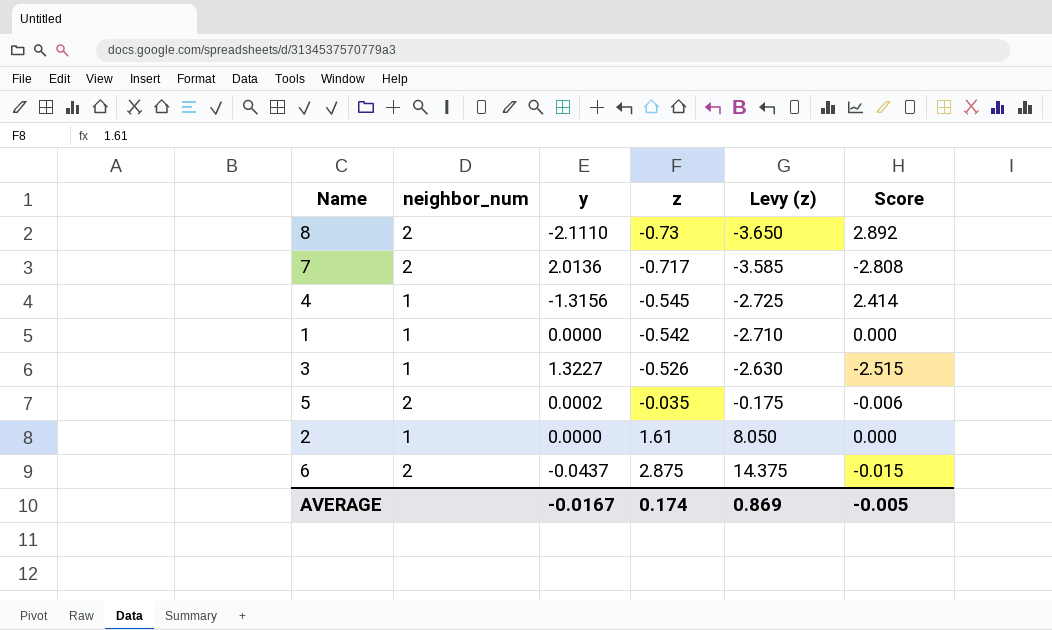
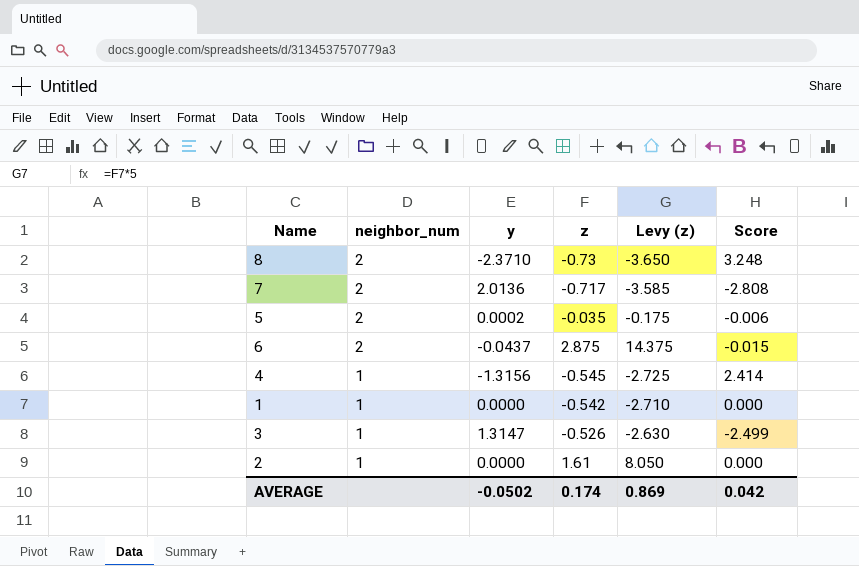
row order: z ascending -> neighbor_num descending
8 | y: -2.1110 -> -2.3710
8 | Score: 2.892 -> 3.248
3 | y: 1.3227 -> 1.3147
3 | Score: -2.515 -> -2.499
AVERAGE | y: -0.0167 -> -0.0502
AVERAGE | Score: -0.005 -> 0.042

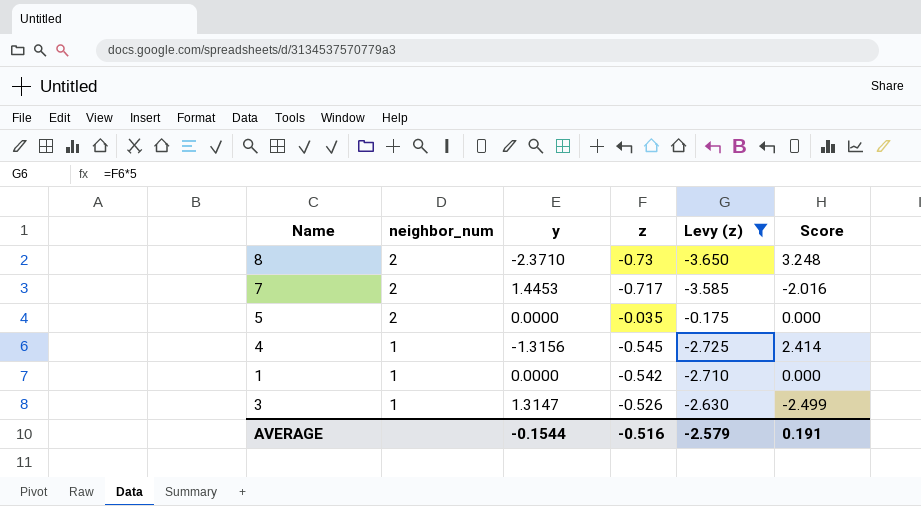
filter: none -> Levy (z) <= -0.175
7 | y: 2.0136 -> 1.4453
7 | Score: -2.808 -> -2.016
5 | y: 0.0002 -> 0.0000
5 | Score: -0.006 -> 0.000
AVERAGE | y: -0.0502 -> -0.1544
AVERAGE | z: 0.174 -> -0.516
AVERAGE | Levy (z): 0.869 -> -2.579
AVERAGE | Score: 0.042 -> 0.191

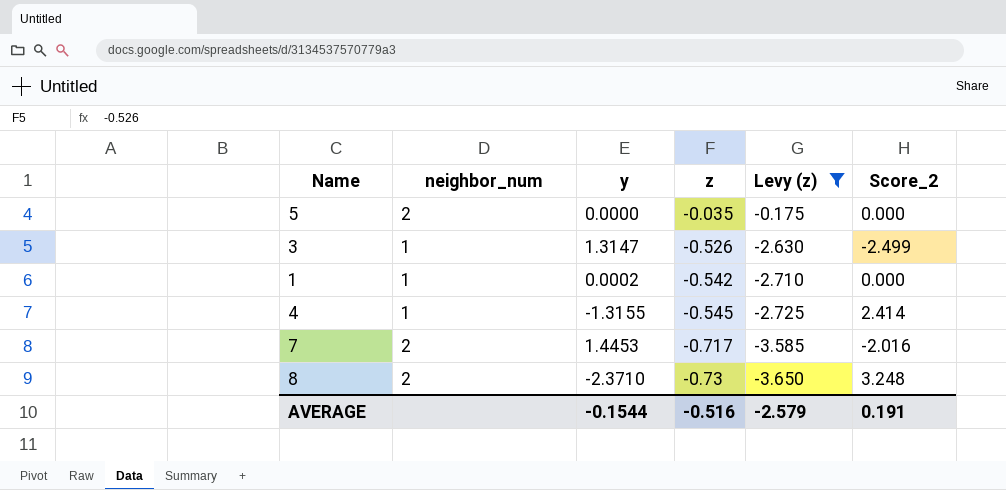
row order: neighbor_num descending -> z descending
column name: Score -> Score_2
1 | y: 0.0000 -> 0.0002
4 | y: -1.3156 -> -1.3155

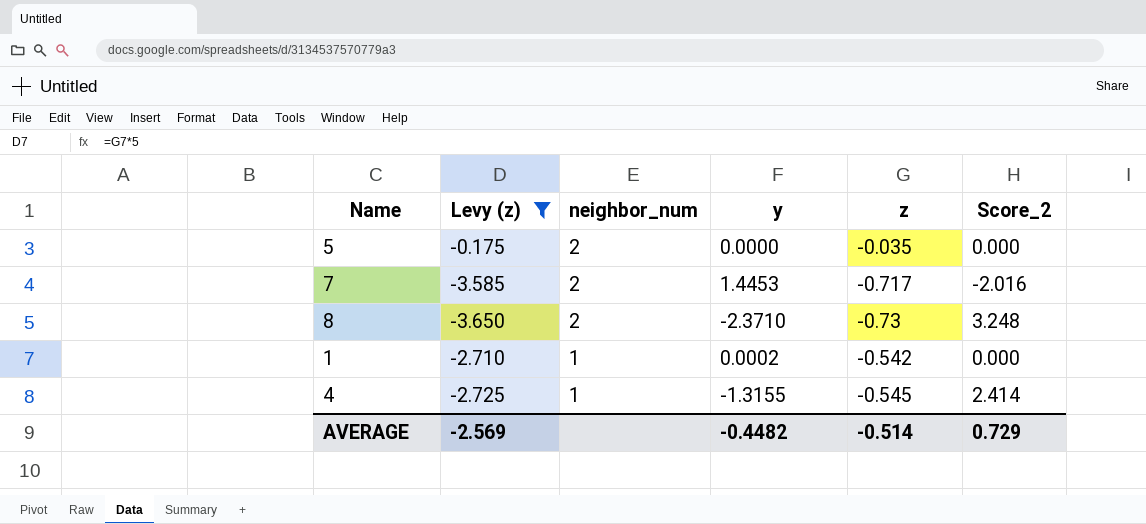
row order: z descending -> neighbor_num descending
column Levy (z) | position: 5 -> 2
row 3: 1 | 1.3147 | -0.526 | -2.630 | -2.499 -> none
AVERAGE | Levy (z): -2.579 -> -2.569
AVERAGE | y: -0.1544 -> -0.4482
AVERAGE | z: -0.516 -> -0.514
AVERAGE | Score_2: 0.191 -> 0.729

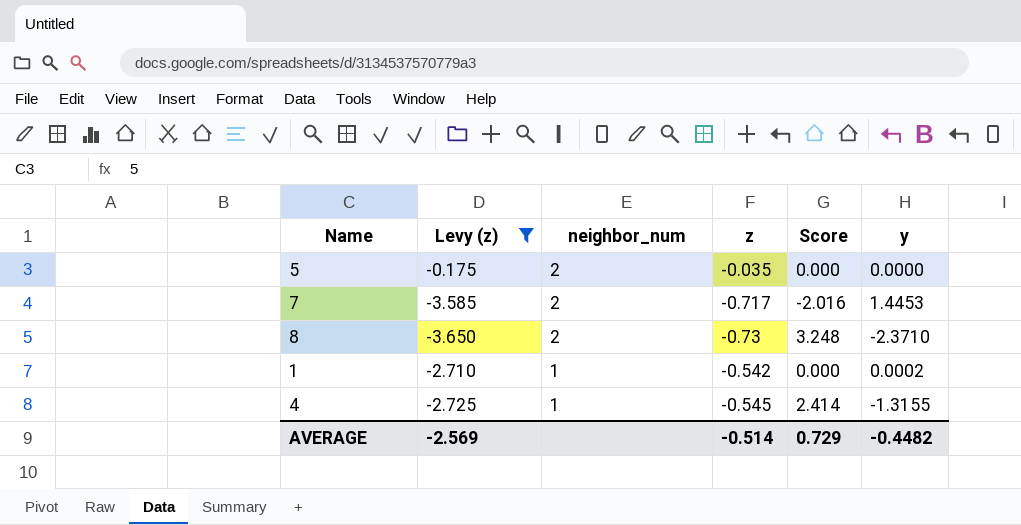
column name: Score_2 -> Score
column y | position: 4 -> 6

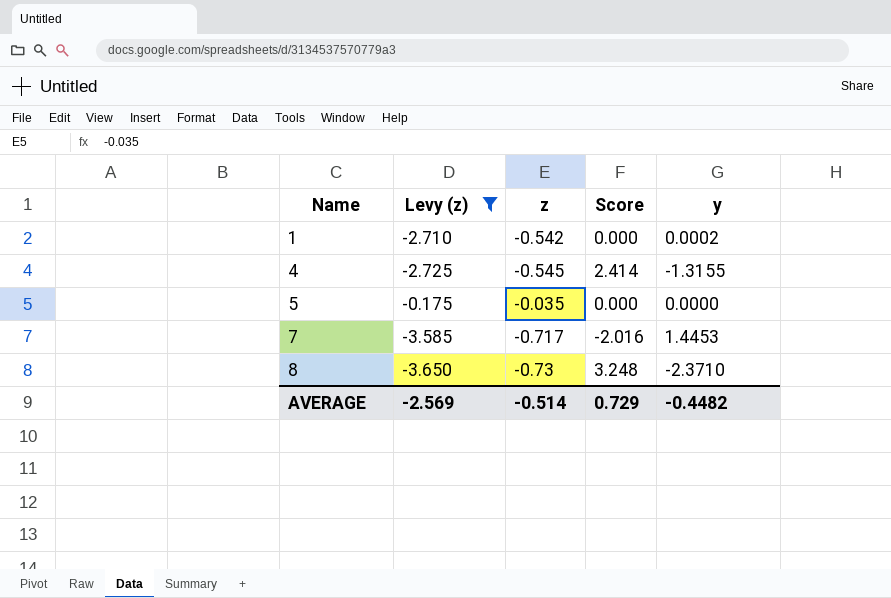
row order: neighbor_num descending -> Name ascending
column neighbor_num | position: 3 -> none

